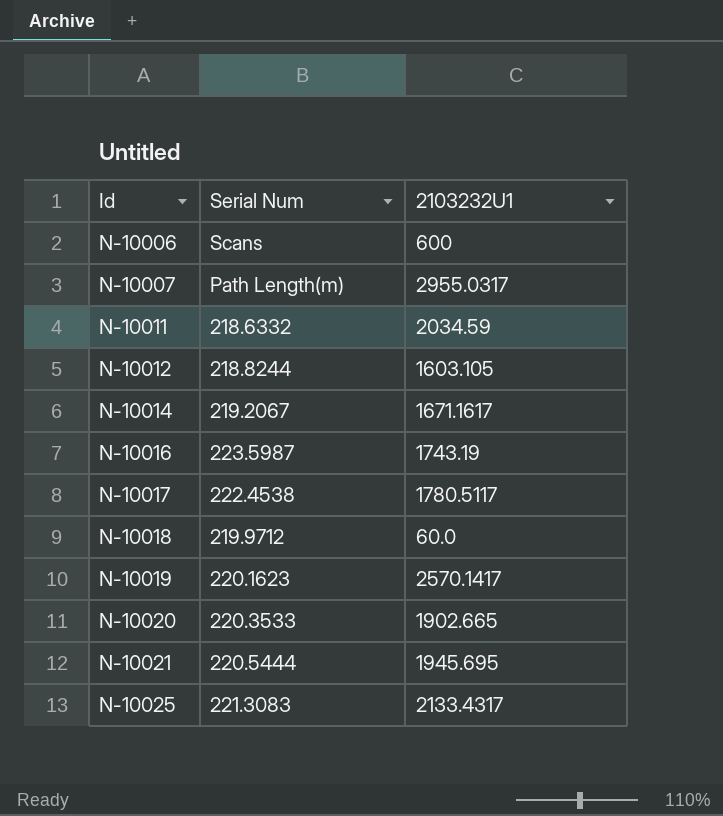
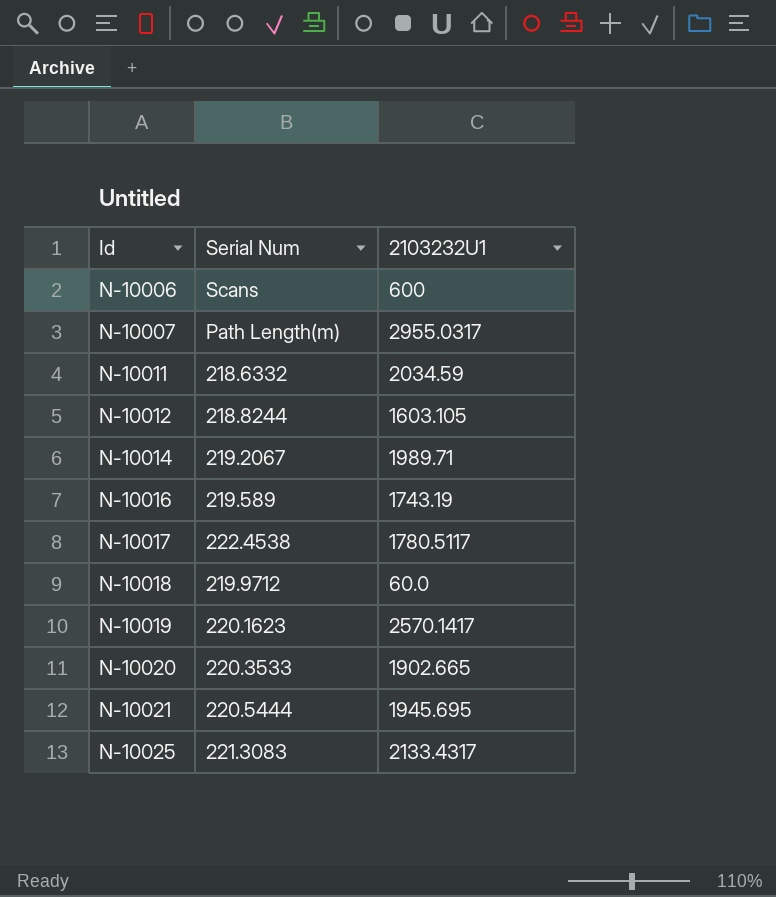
N-10014 | 2103232U1: 1671.1617 -> 1989.71
N-10016 | Serial Num: 223.5987 -> 219.589

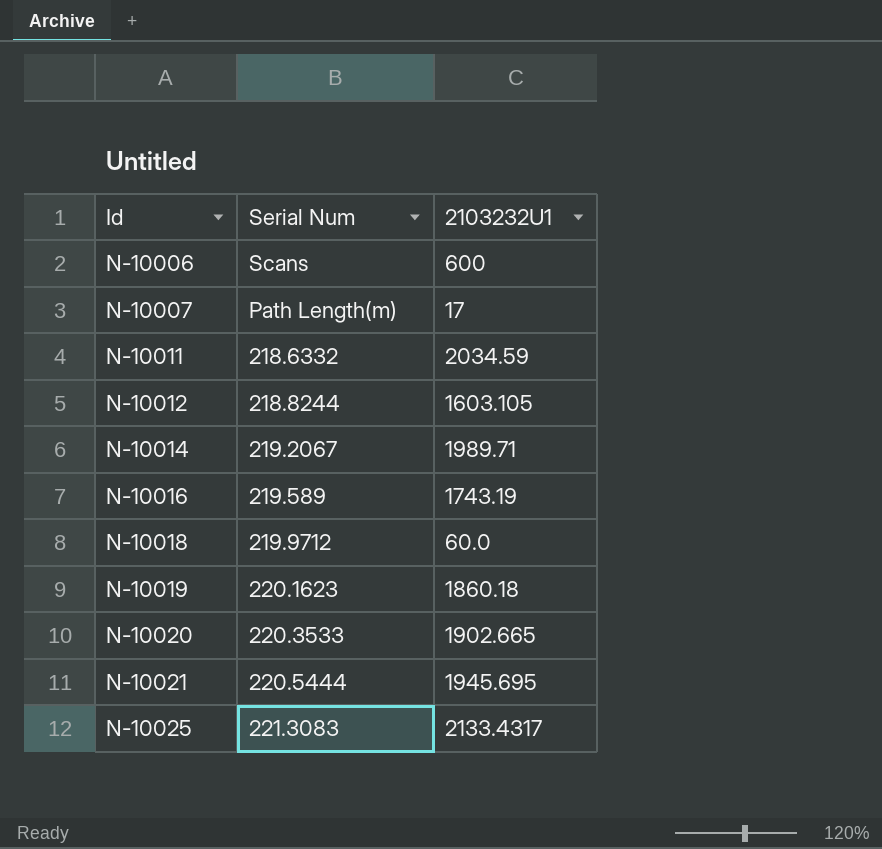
row N-10017: 222.4538 | 1780.5117 -> none
N-10007 | 2103232U1: 2955.0317 -> 17
N-10019 | 2103232U1: 2570.1417 -> 1860.18

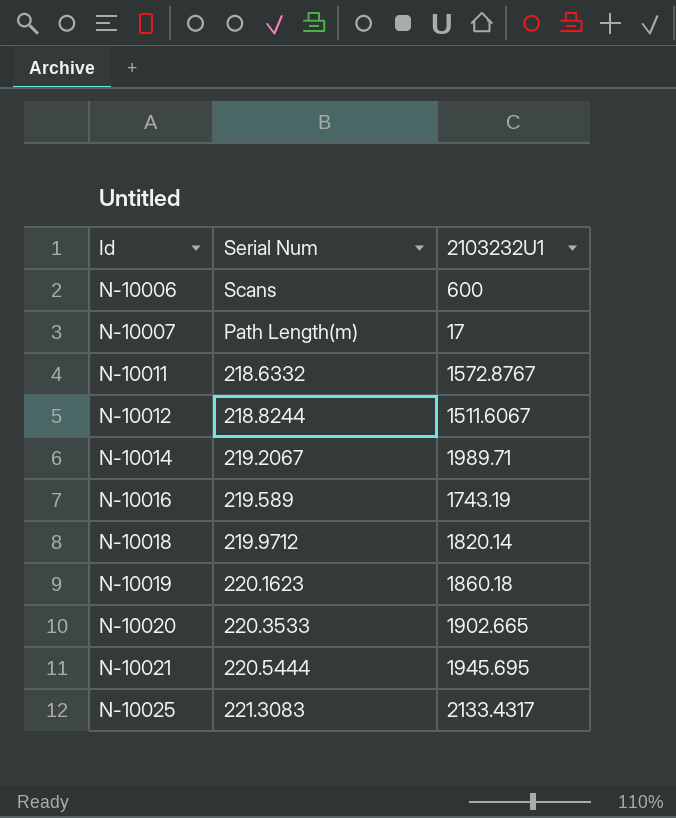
N-10011 | 2103232U1: 2034.59 -> 1572.8767
N-10012 | 2103232U1: 1603.105 -> 1511.6067
N-10018 | 2103232U1: 60.0 -> 1820.14

